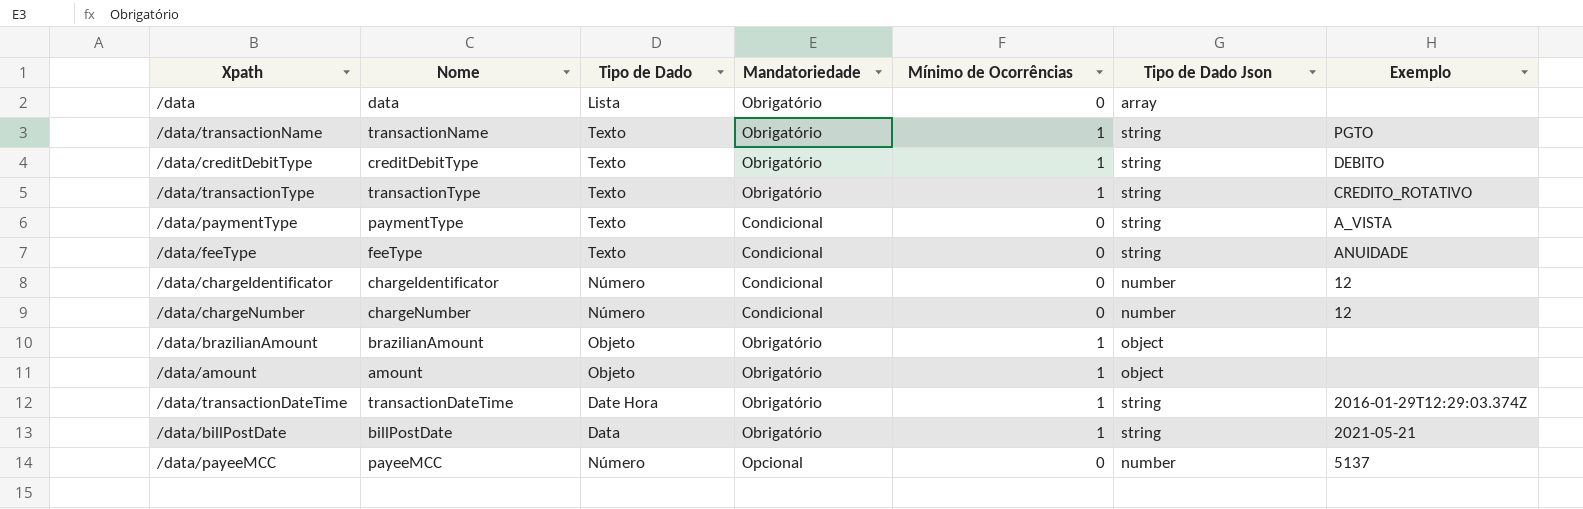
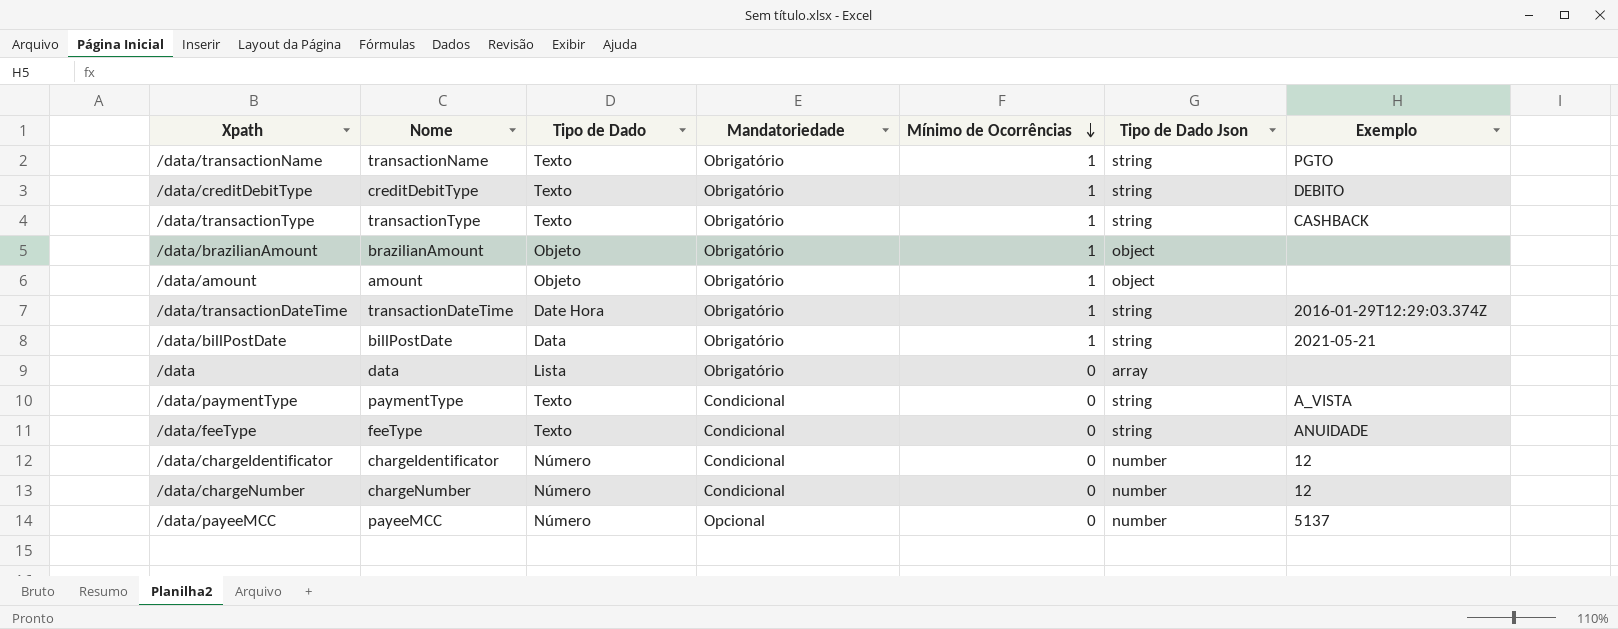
row order: none -> Mínimo de Ocorrências descending
/data/transactionType | Exemplo: CREDITO_ROTATIVO -> CASHBACK

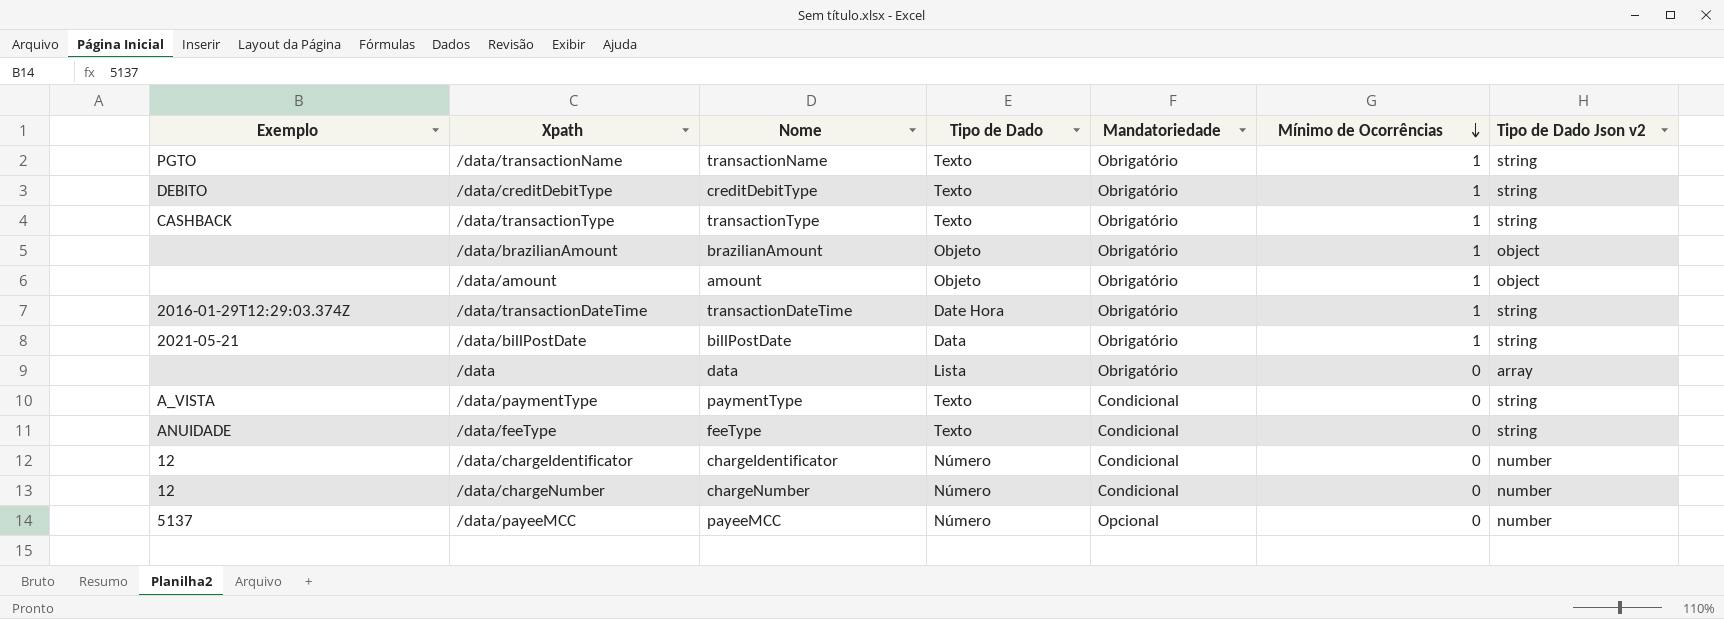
column Exemplo | position: 7 -> 1
column name: Tipo de Dado Json -> Tipo de Dado Json v2

